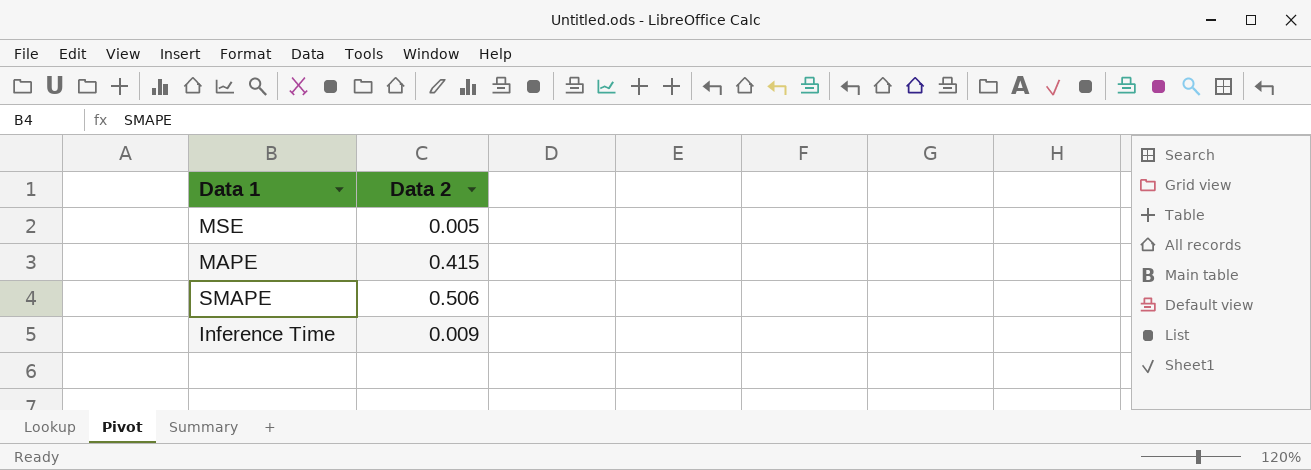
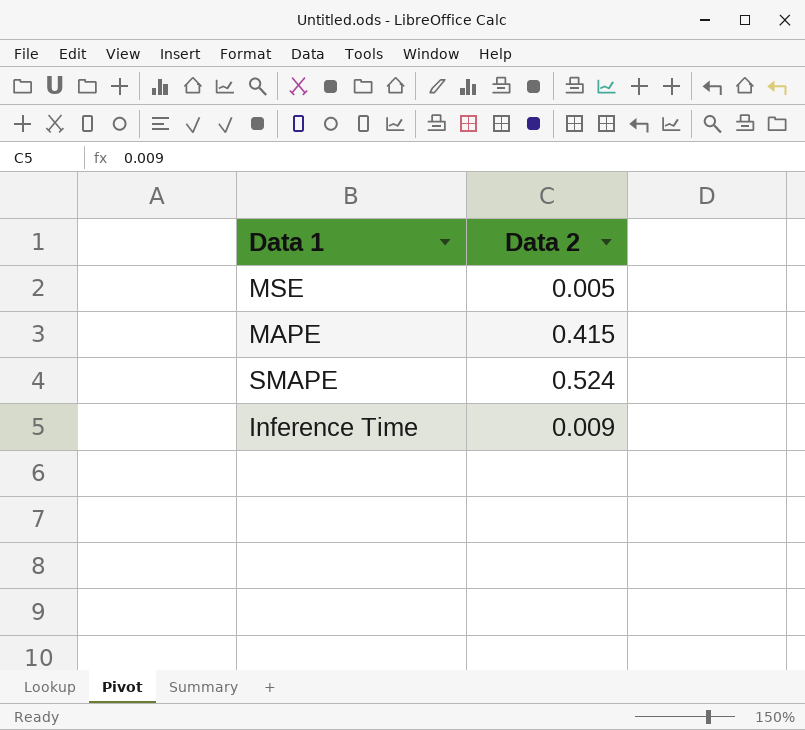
SMAPE | Data 2: 0.506 -> 0.524

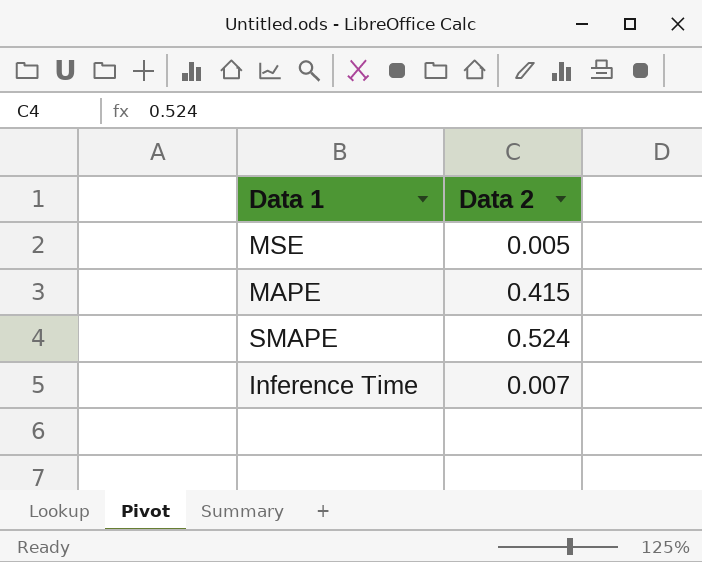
Inference Time | Data 2: 0.009 -> 0.007

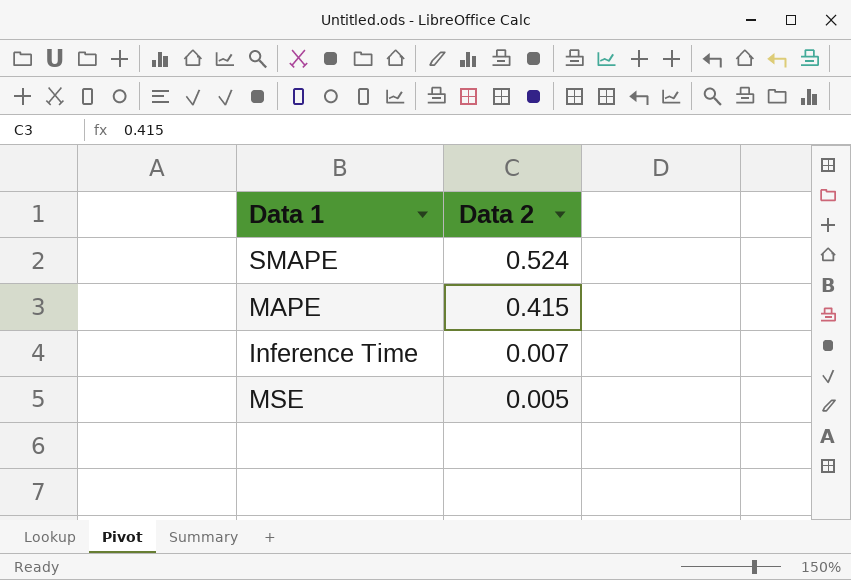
row order: none -> Data 2 descending

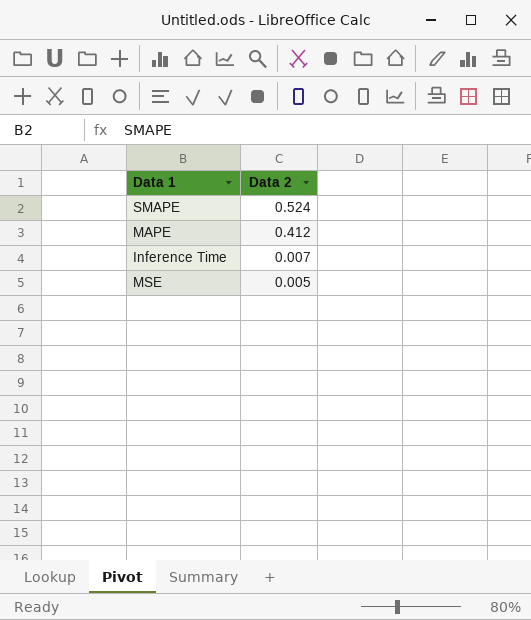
MAPE | Data 2: 0.415 -> 0.412

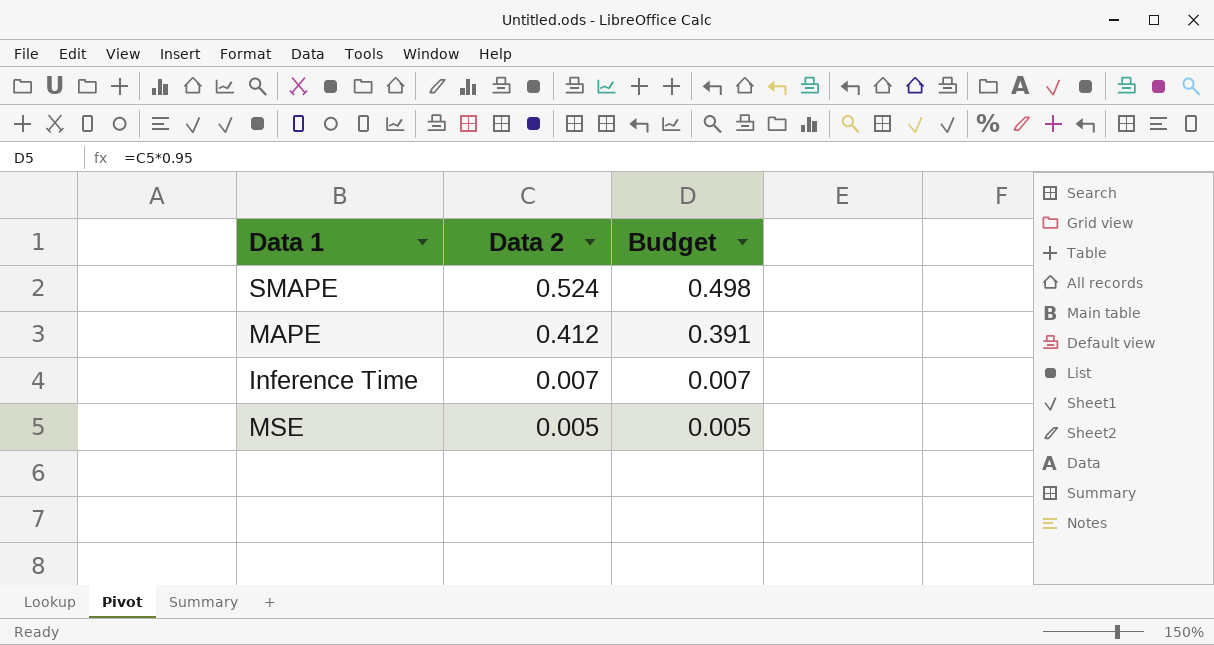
column Budget | formula: none -> [Data 2] * 0.95

